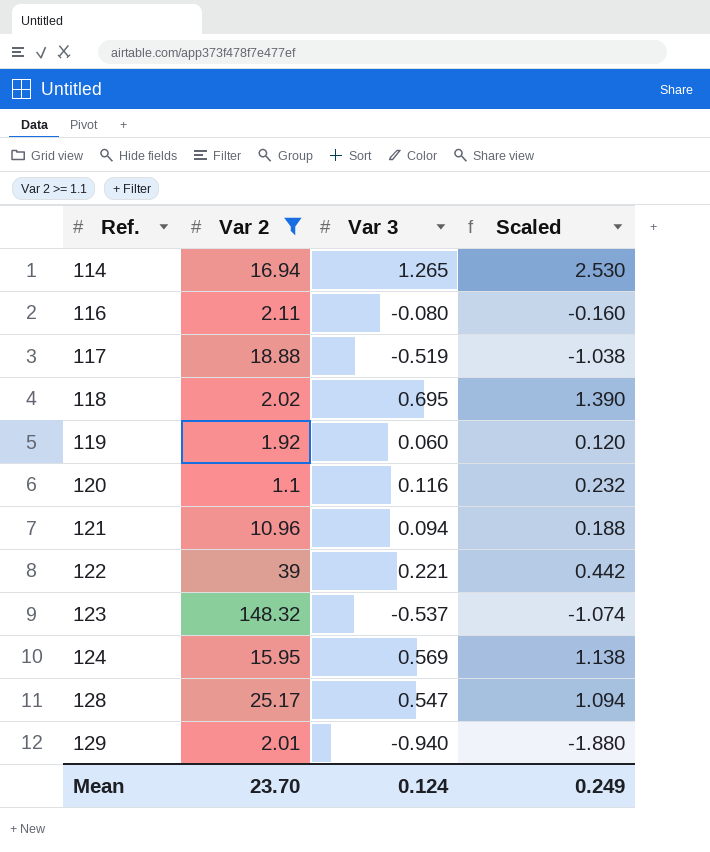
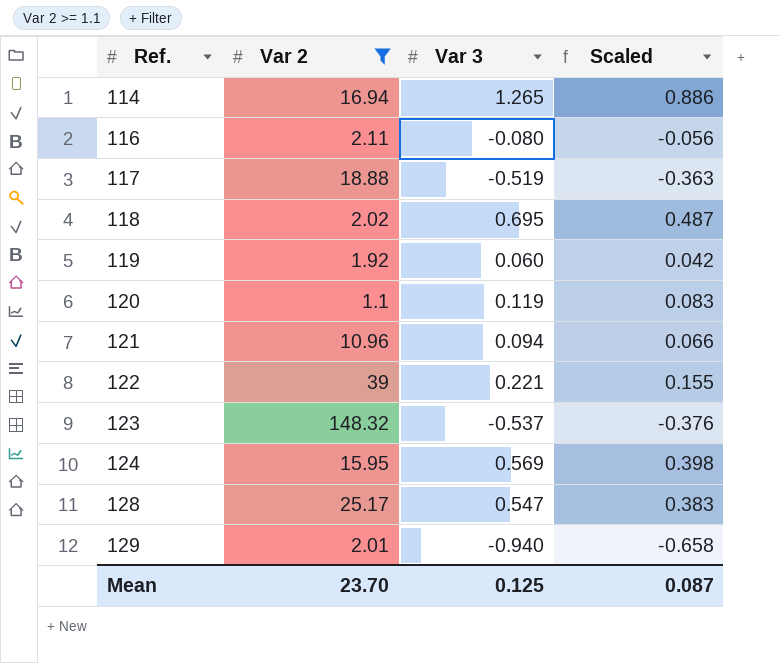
column Scaled | formula: [Var 3] * 2 -> [Var 3] * 0.7
120 | Var 3: 0.116 -> 0.119
Mean | Var 3: 0.124 -> 0.125
Mean | Scaled: 0.249 -> 0.087

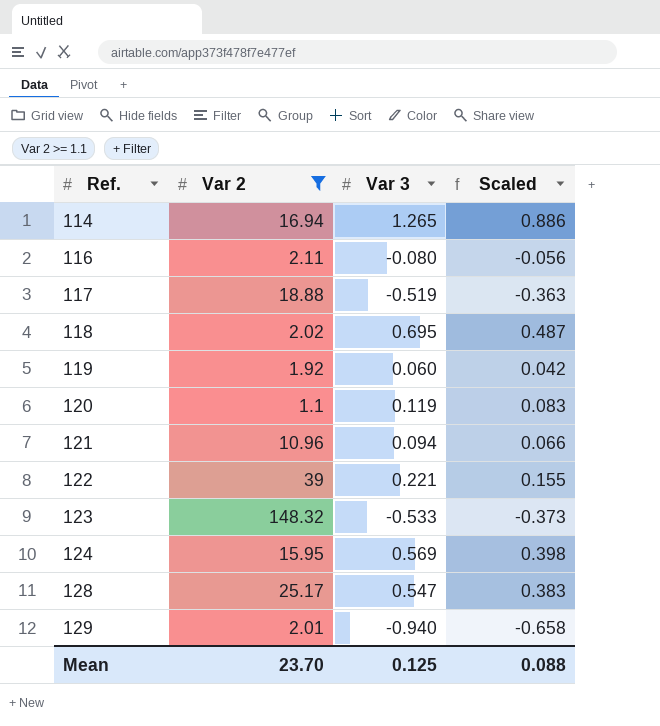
123 | Var 3: -0.537 -> -0.533
123 | Scaled: -0.376 -> -0.373
Mean | Scaled: 0.087 -> 0.088

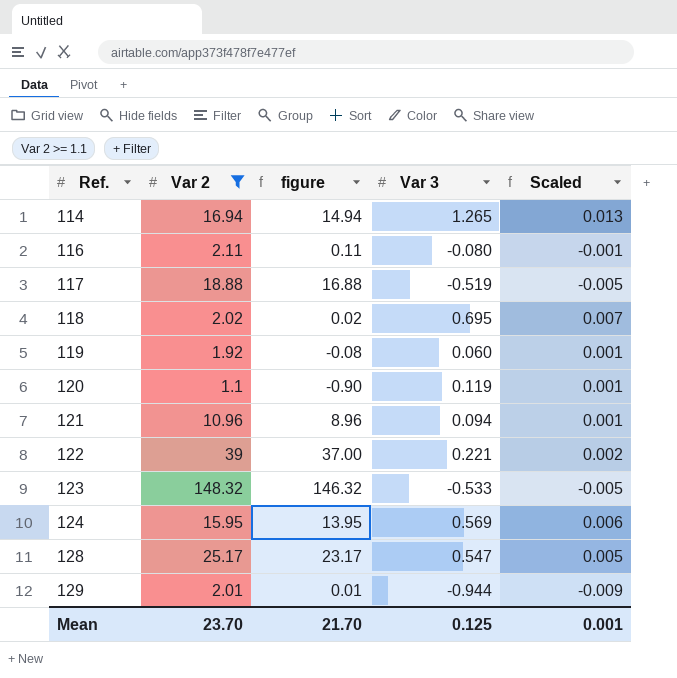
column figure | formula: none -> [Var 2] - 2
column Scaled | formula: [Var 3] * 0.7 -> [Var 3] * 0.01
129 | Var 3: -0.940 -> -0.944
Mean | Scaled: 0.088 -> 0.001

